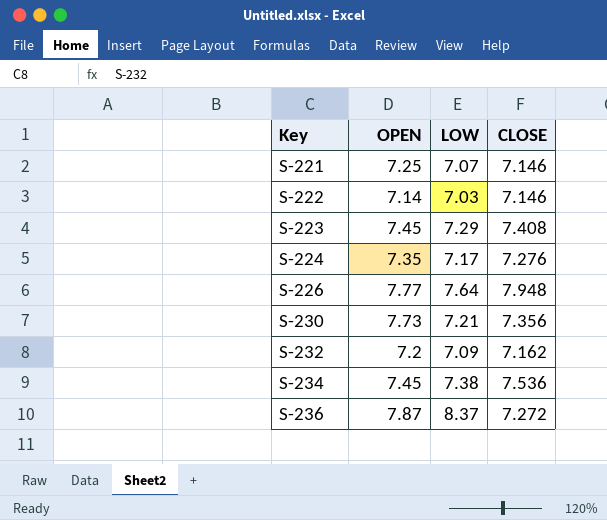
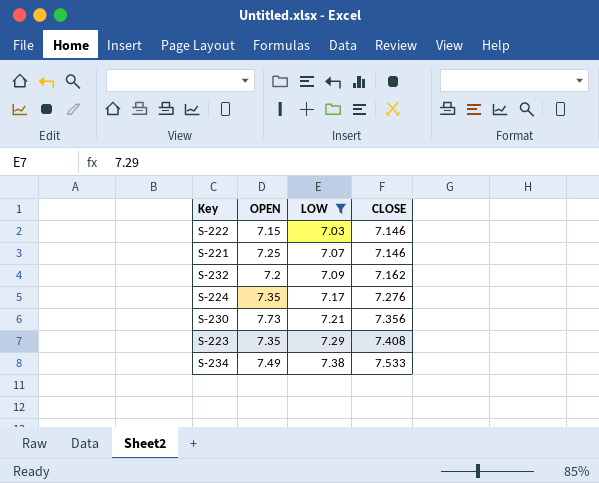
filter: none -> LOW <= 7.38
row order: Key ascending -> LOW ascending
S-222 | OPEN: 7.14 -> 7.15
S-223 | OPEN: 7.45 -> 7.35
S-234 | OPEN: 7.45 -> 7.49
S-234 | CLOSE: 7.536 -> 7.533

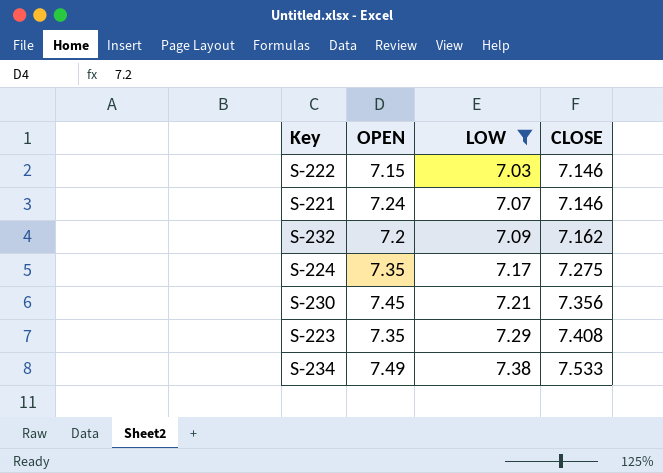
S-221 | OPEN: 7.25 -> 7.24
S-224 | CLOSE: 7.276 -> 7.275
S-230 | OPEN: 7.73 -> 7.45

